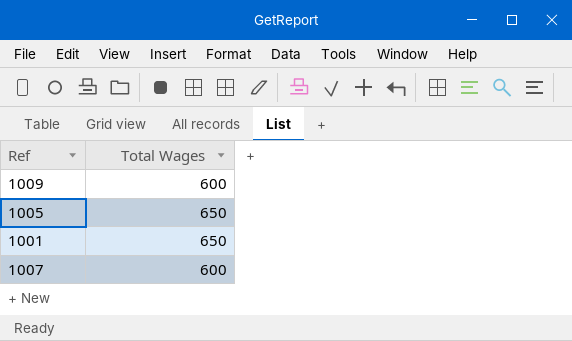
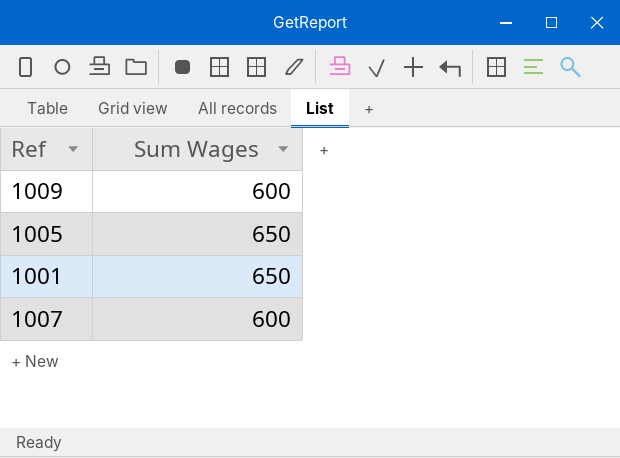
column name: Total Wages -> Sum Wages

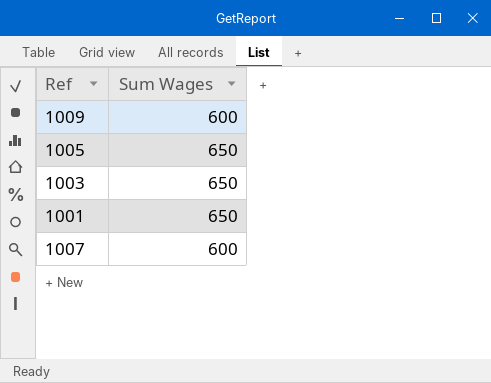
row 1003: none -> 650

